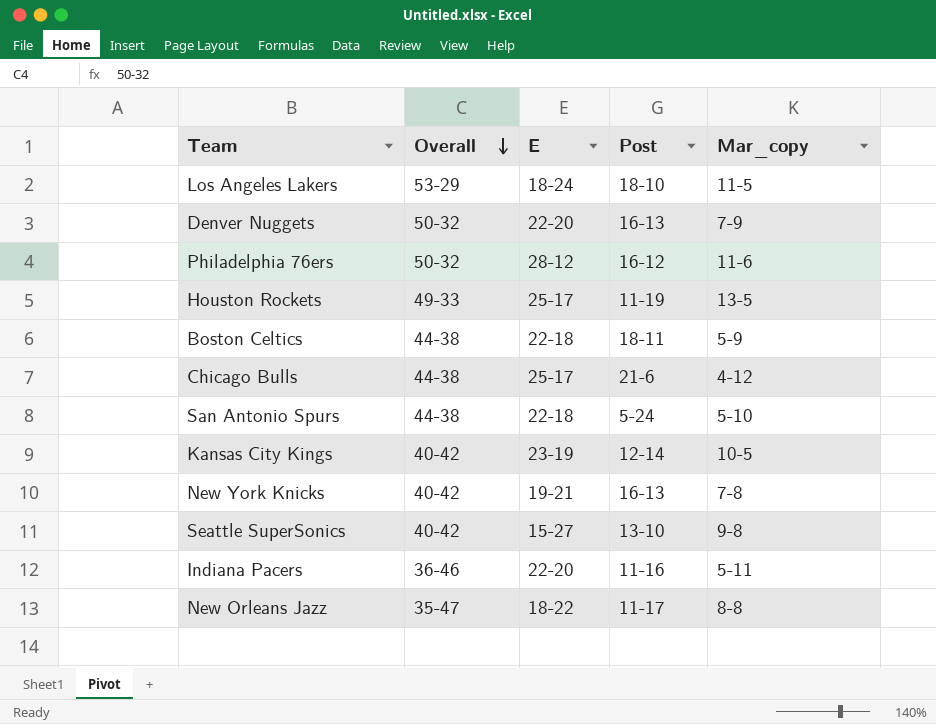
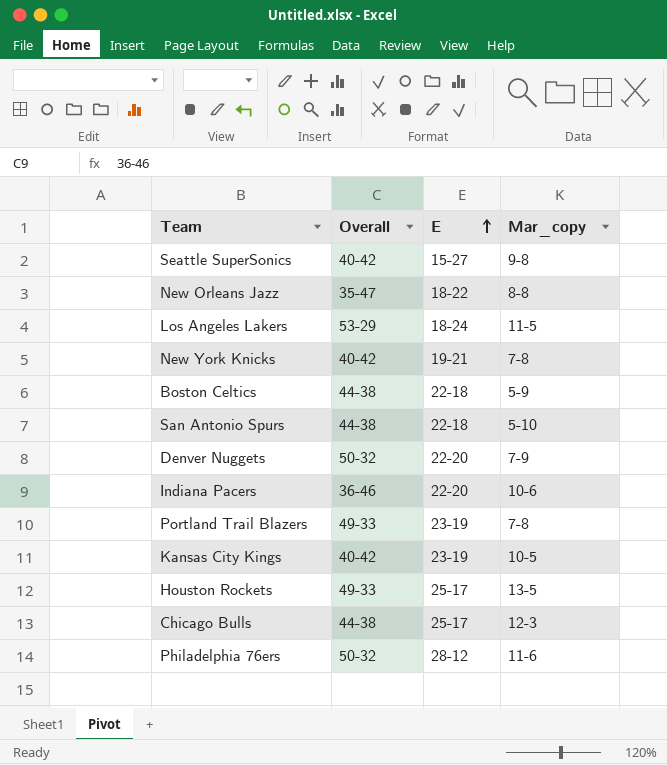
row order: Overall descending -> E ascending
column Post | position: 4 -> none
Indiana Pacers | Mar_copy: 5-11 -> 10-6
row Portland Trail Blazers: none -> 49-33 | 23-19 | 7-8
Chicago Bulls | Mar_copy: 4-12 -> 12-3

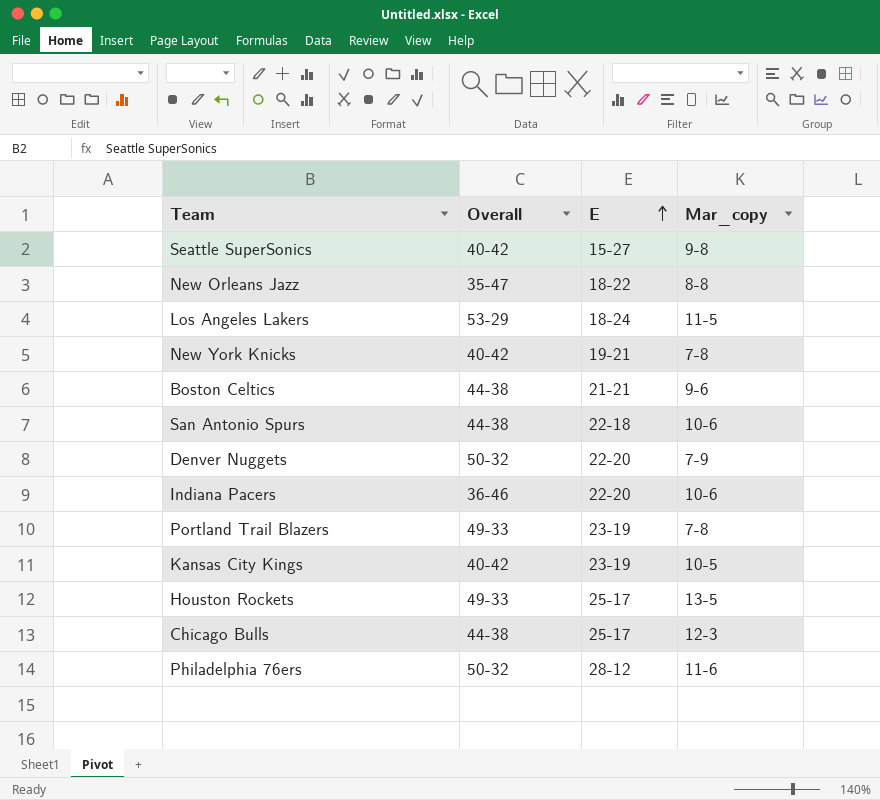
Boston Celtics | E: 22-18 -> 21-21
Boston Celtics | Mar_copy: 5-9 -> 9-6
San Antonio Spurs | Mar_copy: 5-10 -> 10-6

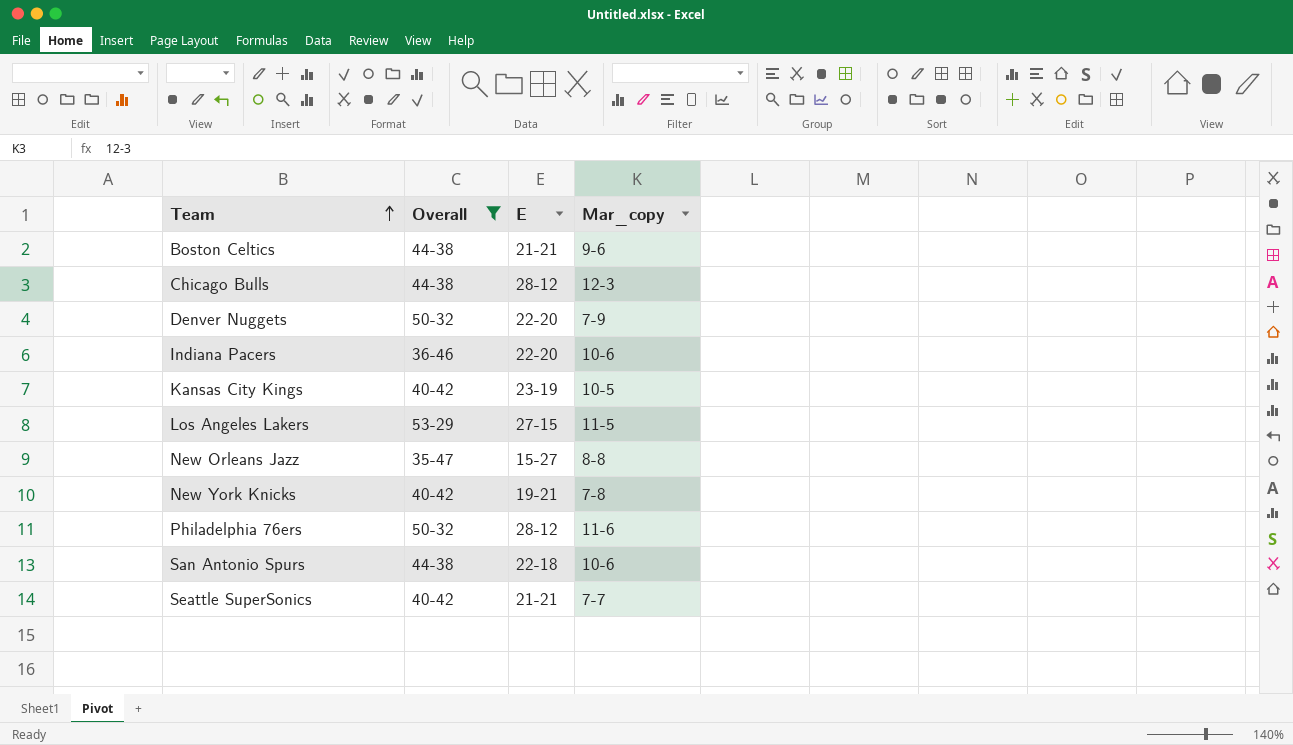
filter: none -> Overall != 49-33
row order: E ascending -> Team ascending
Chicago Bulls | E: 25-17 -> 28-12
Los Angeles Lakers | E: 18-24 -> 27-15
New Orleans Jazz | E: 18-22 -> 15-27
Seattle SuperSonics | E: 15-27 -> 21-21
Seattle SuperSonics | Mar_copy: 9-8 -> 7-7

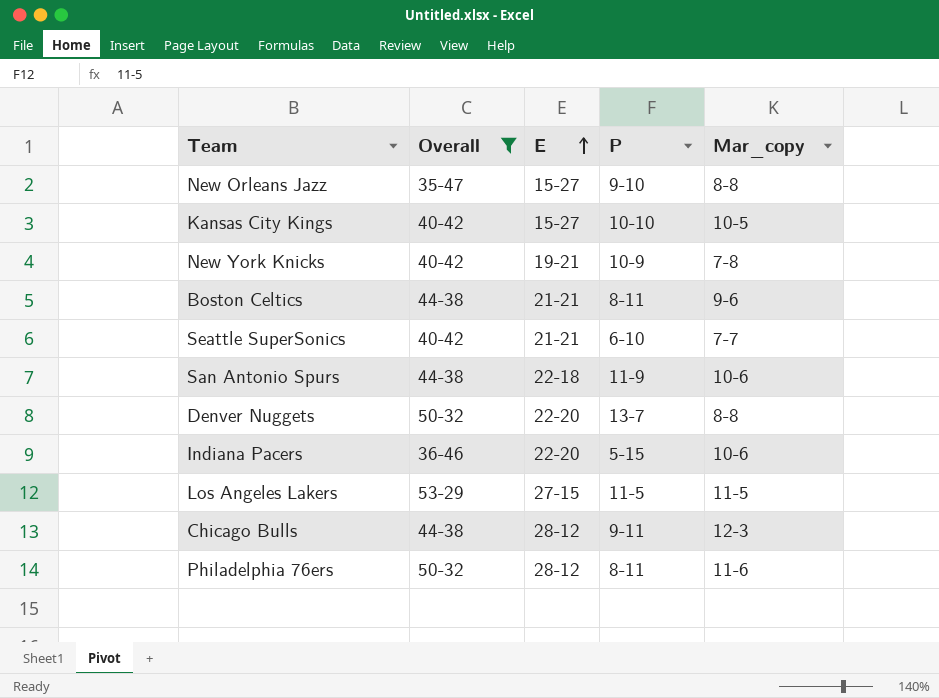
row order: Team ascending -> E ascending
column P | position: none -> 4
Kansas City Kings | E: 23-19 -> 15-27
Denver Nuggets | Mar_copy: 7-9 -> 8-8

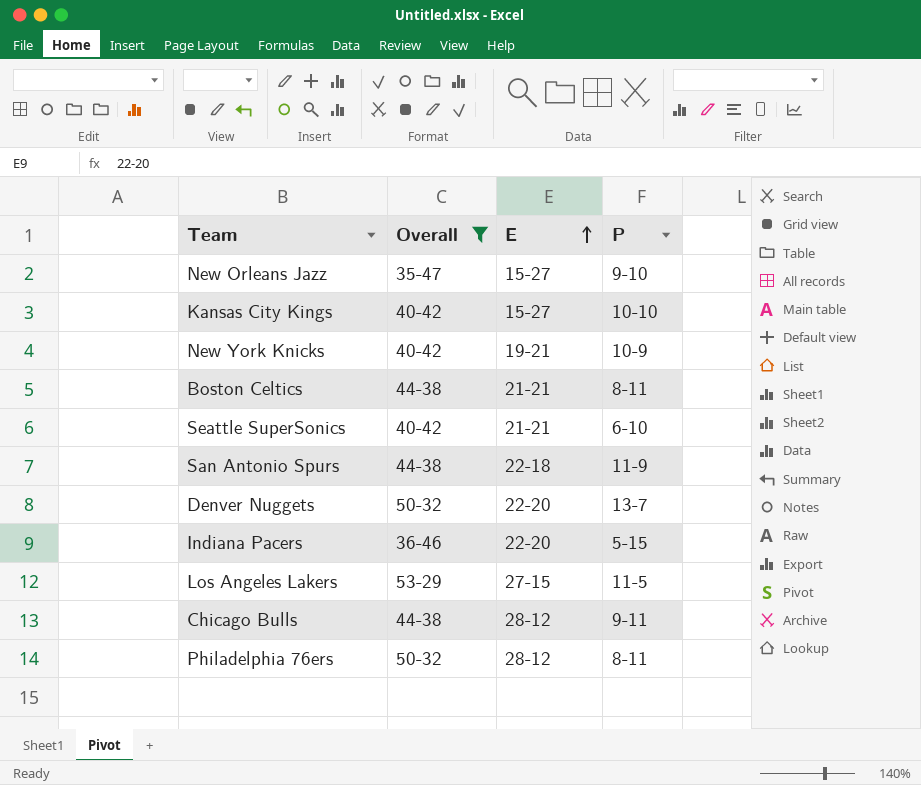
column Mar_copy | position: 5 -> none

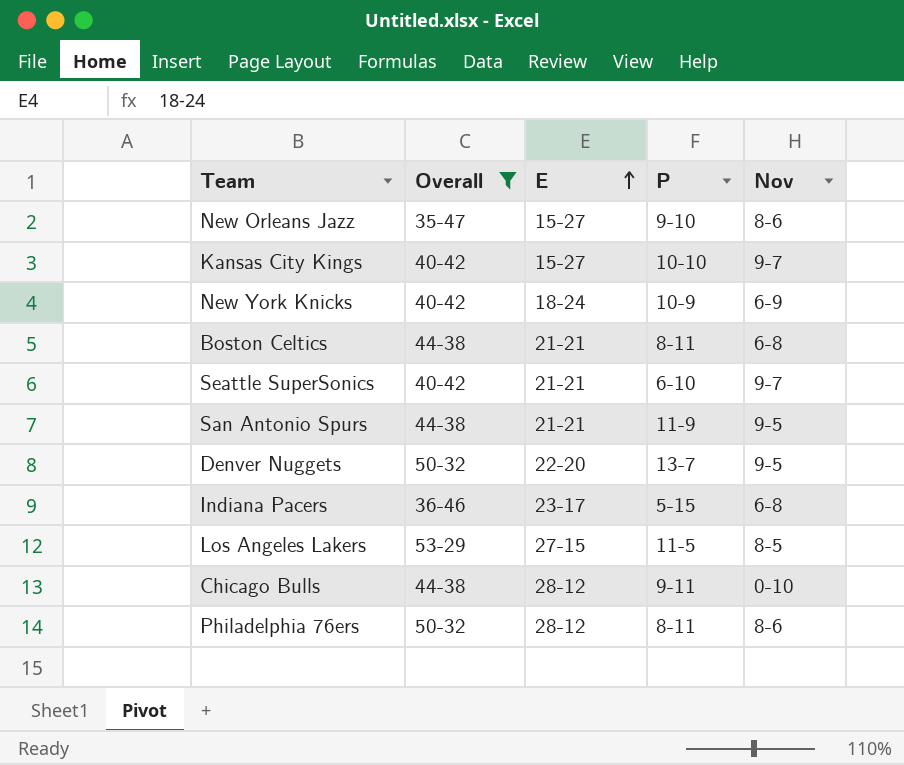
column Nov | position: none -> 5
New York Knicks | E: 19-21 -> 18-24
San Antonio Spurs | E: 22-18 -> 21-21
Indiana Pacers | E: 22-20 -> 23-17

